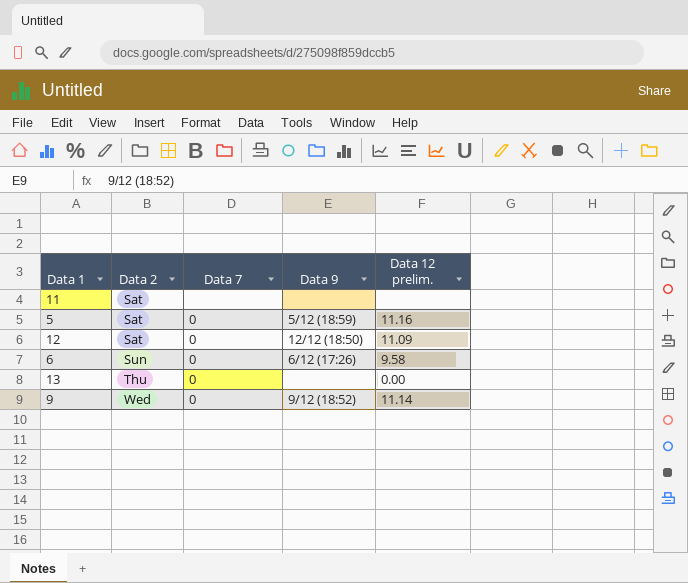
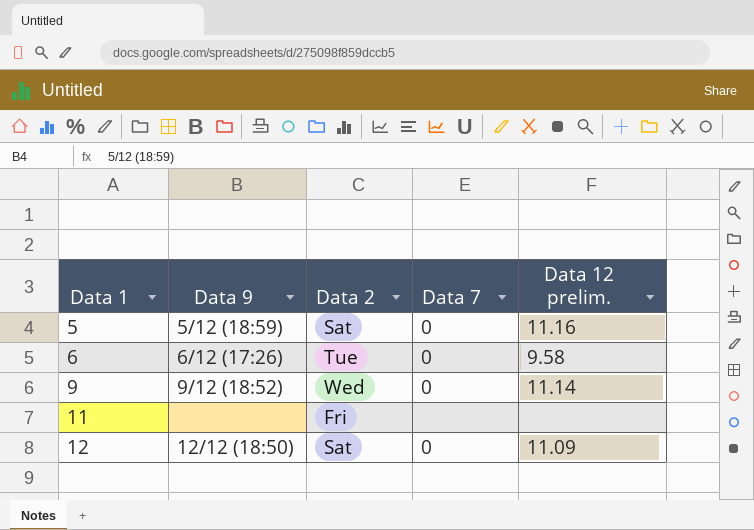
row order: Data 2 ascending -> Data 1 ascending
column Data 9 | position: 4 -> 2
row 13: Thu | 0 | none | 0.00 -> none
6 | Data 2: Sun -> Tue
11 | Data 2: Sat -> Fri

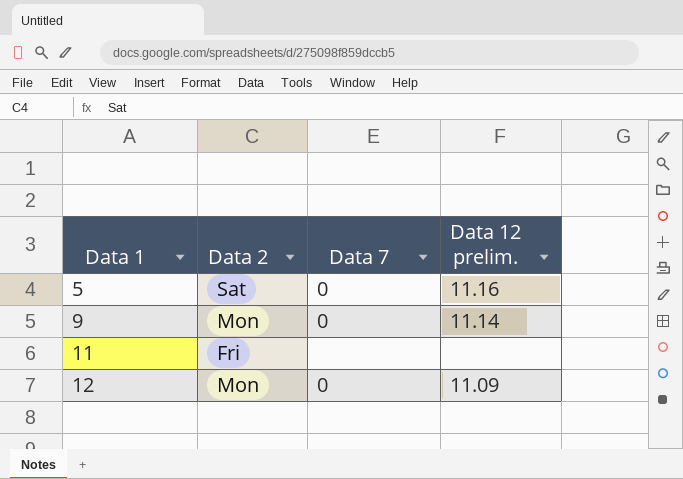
column Data 9 | position: 2 -> none
row 6: 6/12 (17:26) | Tue | 0 | 9.58 -> none
9 | Data 2: Wed -> Mon
12 | Data 2: Sat -> Mon

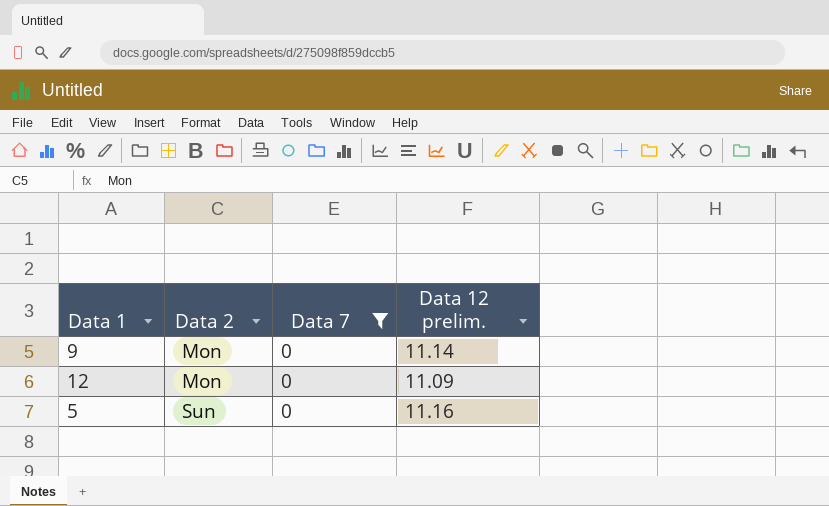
filter: none -> Data 7 = 0
row order: Data 1 ascending -> Data 2 ascending
5 | Data 2: Sat -> Sun

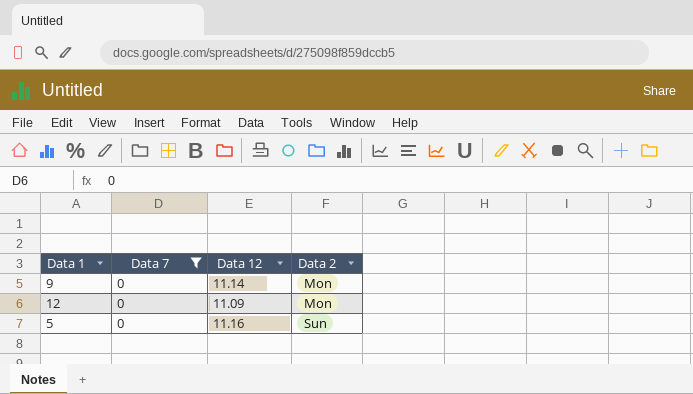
column name: Data 12 prelim. -> Data 12
column Data 2 | position: 2 -> 4

